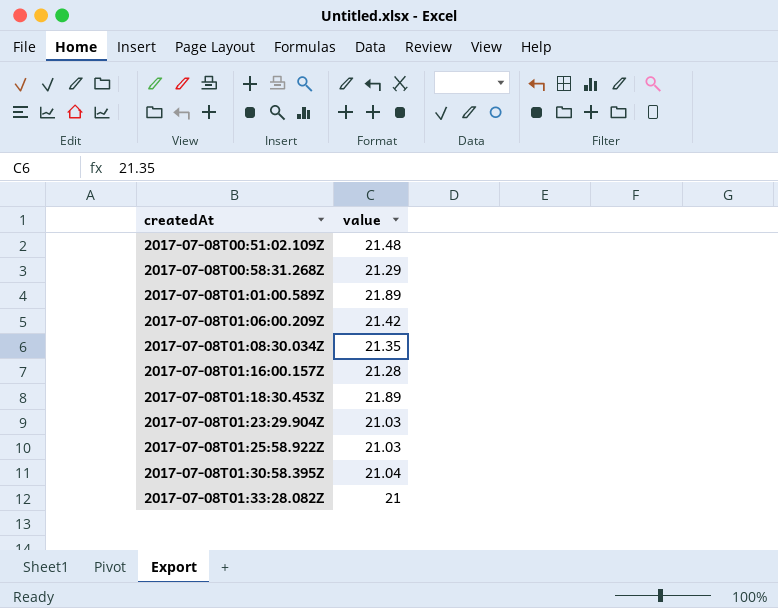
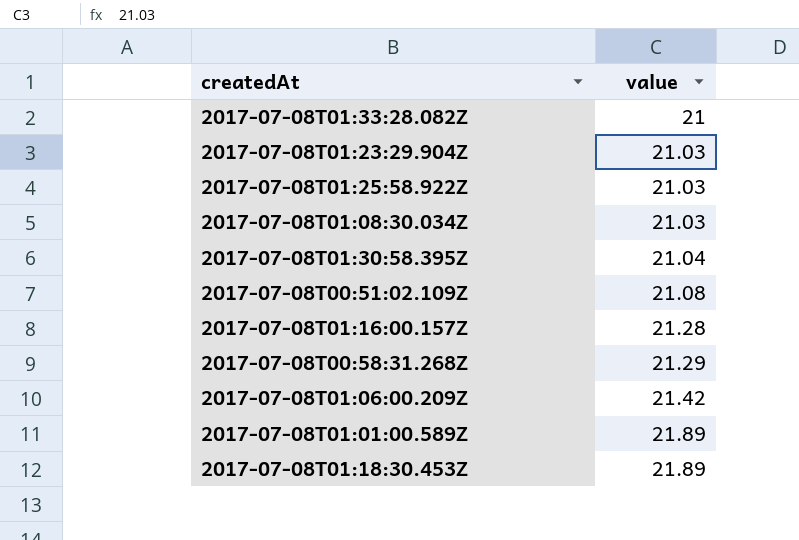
row order: createdAt ascending -> value ascending
2017-07-08T01:08:30.034Z | value: 21.35 -> 21.03
2017-07-08T00:51:02.109Z | value: 21.48 -> 21.08

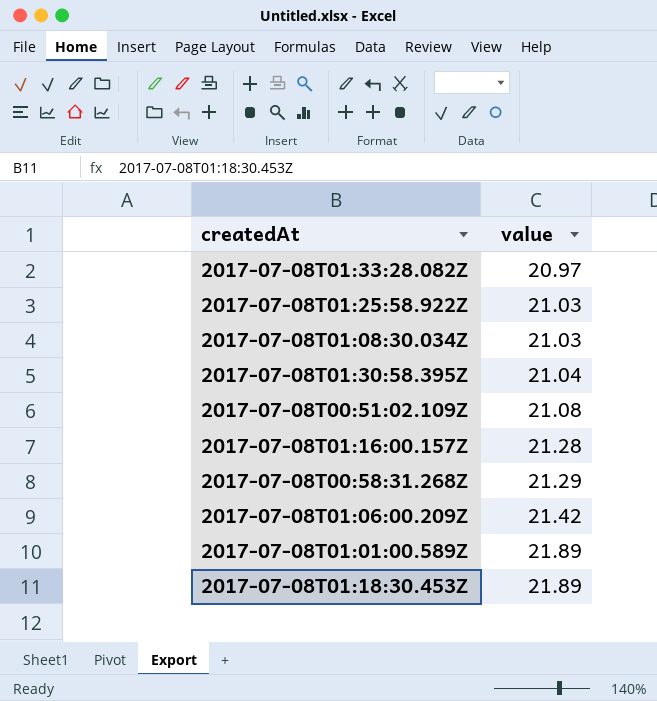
row 2017-07-08T01:23:29.904Z: 21.03 -> none
2017-07-08T01:33:28.082Z | value: 21 -> 20.97

